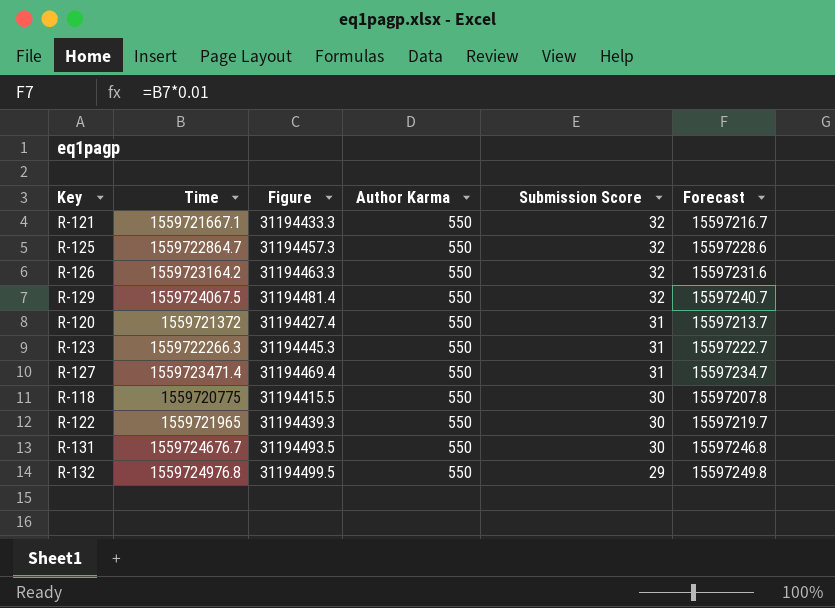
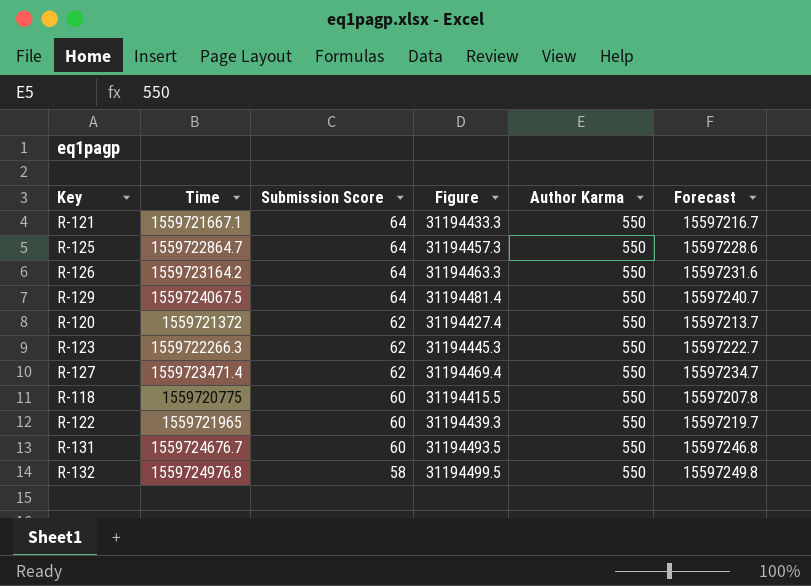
column Submission Score | position: 5 -> 3
R-121 | Submission Score: 32 -> 64
R-125 | Submission Score: 32 -> 64
R-126 | Submission Score: 32 -> 64
R-129 | Submission Score: 32 -> 64
R-120 | Submission Score: 31 -> 62
R-123 | Submission Score: 31 -> 62
R-127 | Submission Score: 31 -> 62
R-118 | Submission Score: 30 -> 60
R-122 | Submission Score: 30 -> 60
R-131 | Submission Score: 30 -> 60
R-132 | Submission Score: 29 -> 58

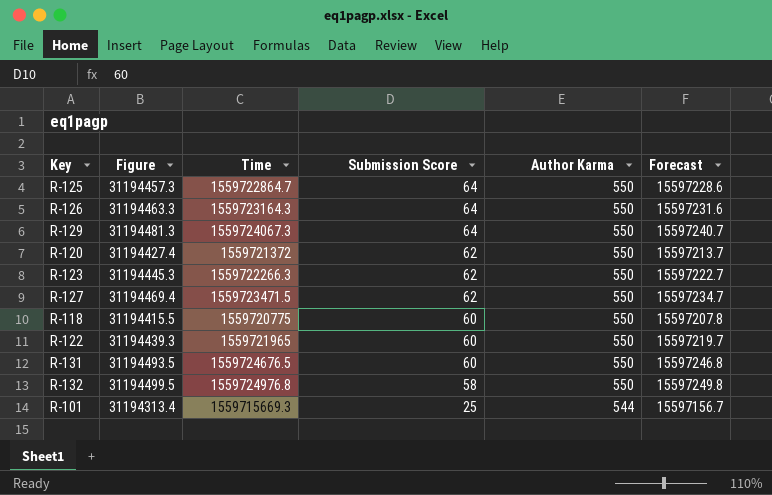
column Figure | position: 4 -> 2
row R-121: 1559721667.1 | 64 | 31194433.3 | 550 | 15597216.7 -> none
R-126 | Time: 1559723164.2 -> 1559723164.3
R-129 | Figure: 31194481.4 -> 31194481.3
R-129 | Time: 1559724067.5 -> 1559724067.3
R-127 | Time: 1559723471.4 -> 1559723471.5
R-131 | Time: 1559724676.7 -> 1559724676.5
row R-101: none -> 31194313.4 | 1559715669.3 | 25 | 544 | 15597156.7

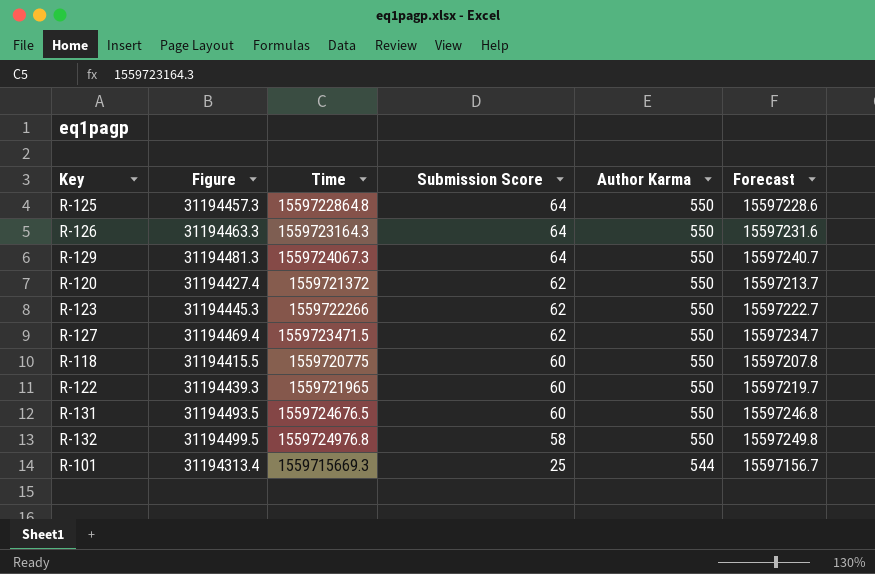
R-125 | Time: 1559722864.7 -> 1559722864.8
R-123 | Time: 1559722266.3 -> 1559722266

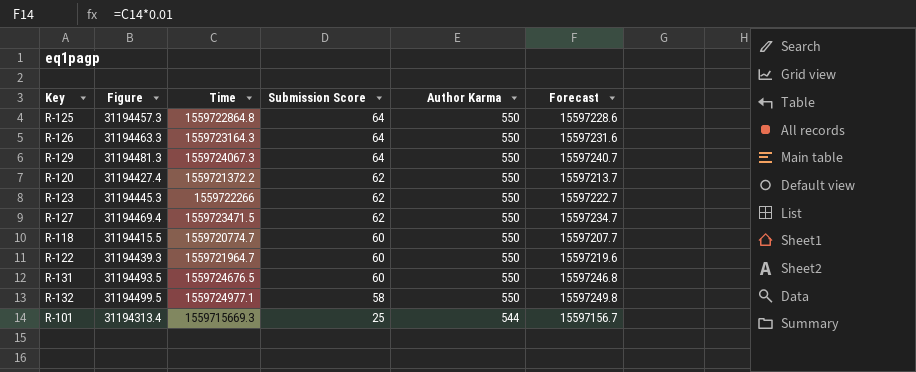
R-120 | Time: 1559721372 -> 1559721372.2
R-118 | Time: 1559720775 -> 1559720774.7
R-118 | Forecast: 15597207.8 -> 15597207.7
R-122 | Time: 1559721965 -> 1559721964.7
R-122 | Forecast: 15597219.7 -> 15597219.6
R-132 | Time: 1559724976.8 -> 1559724977.1

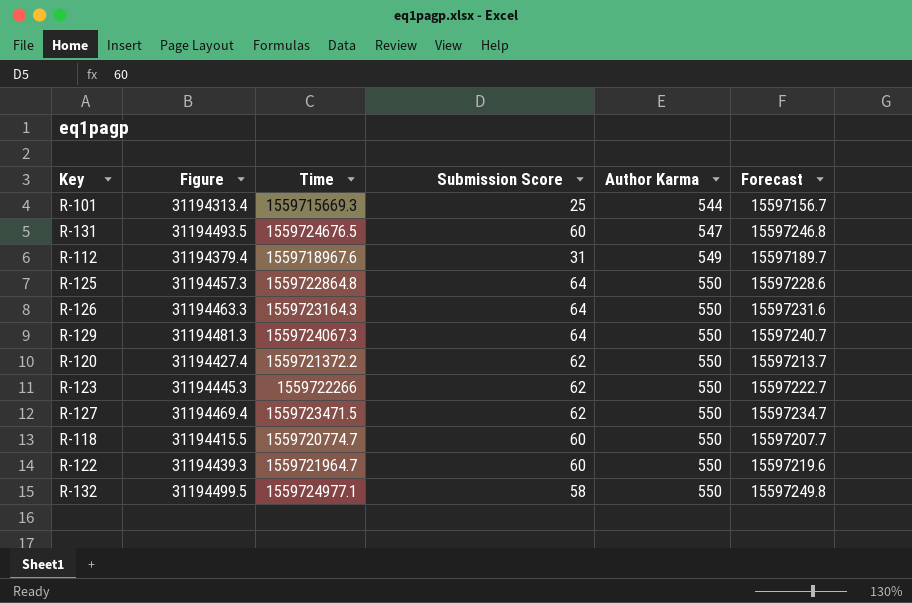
row order: Submission Score descending -> Author Karma ascending
R-131 | Author Karma: 550 -> 547
row R-112: none -> 31194379.4 | 1559718967.6 | 31 | 549 | 15597189.7

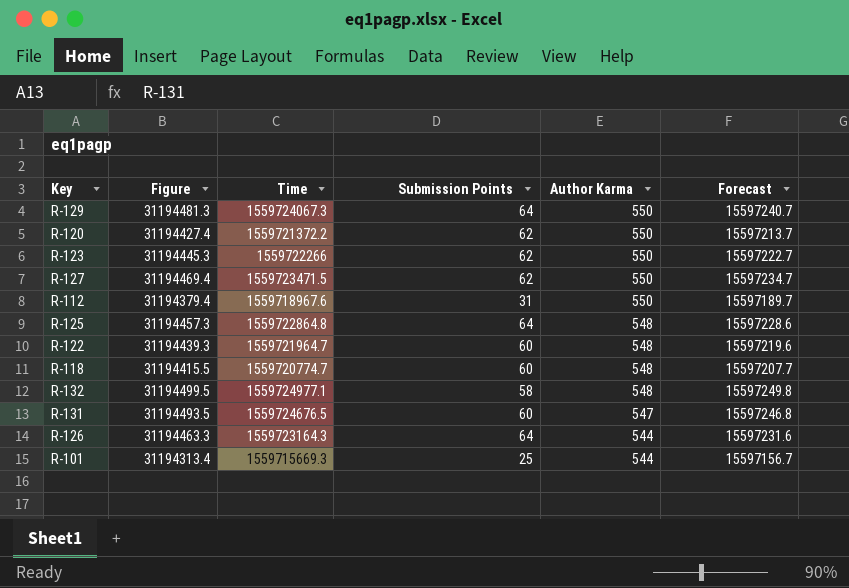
row order: Author Karma ascending -> Author Karma descending
column name: Submission Score -> Submission Points
R-112 | Author Karma: 549 -> 550
R-125 | Author Karma: 550 -> 548
R-122 | Author Karma: 550 -> 548
R-118 | Author Karma: 550 -> 548
R-132 | Author Karma: 550 -> 548
R-126 | Author Karma: 550 -> 544

